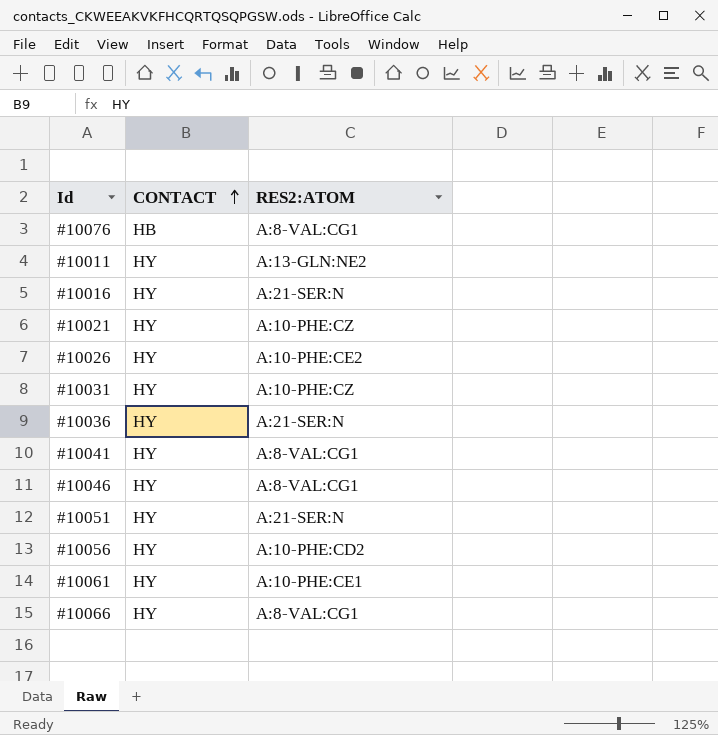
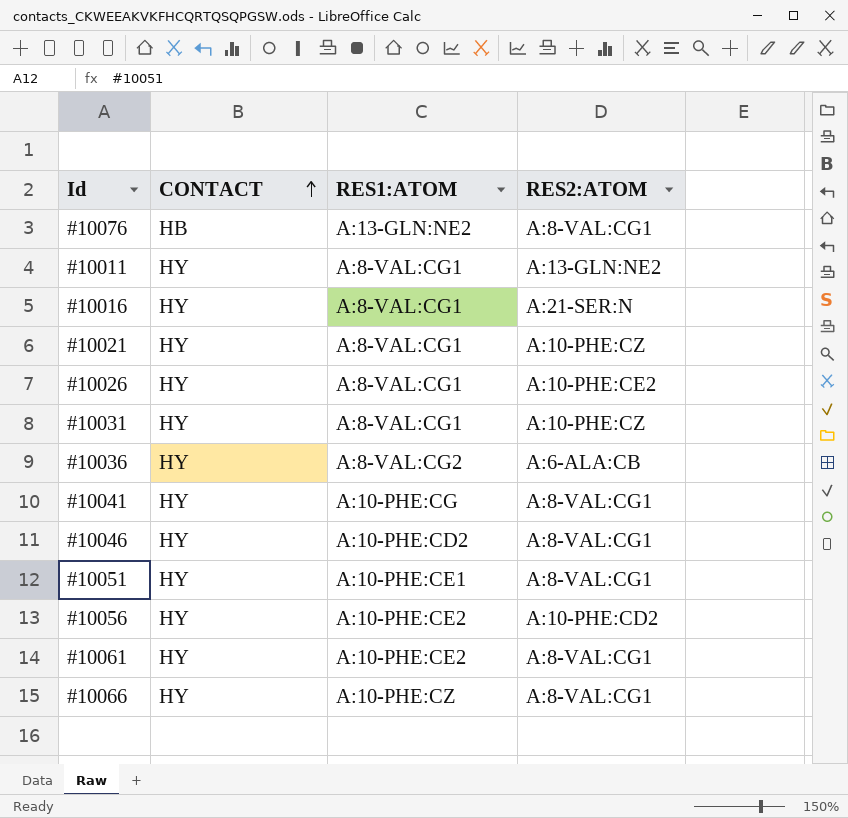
column RES1:ATOM | position: none -> 3
#10036 | RES2:ATOM: A:21-SER:N -> A:6-ALA:CB
#10051 | RES2:ATOM: A:21-SER:N -> A:8-VAL:CG1
#10061 | RES2:ATOM: A:10-PHE:CE1 -> A:8-VAL:CG1

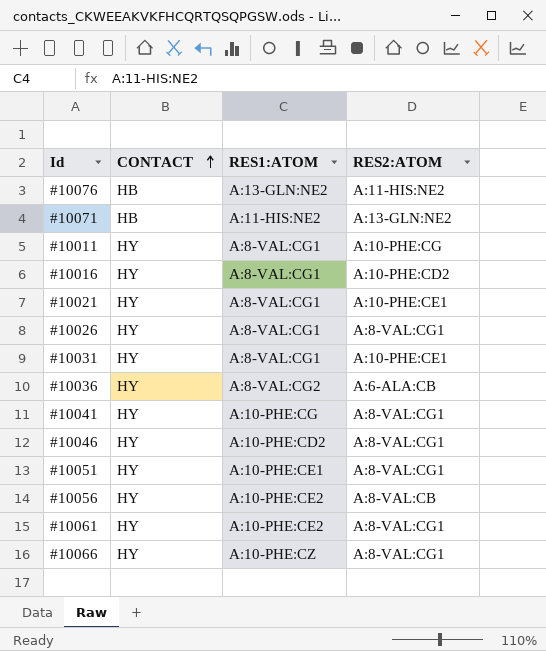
#10076 | RES2:ATOM: A:8-VAL:CG1 -> A:11-HIS:NE2
row #10071: none -> HB | A:11-HIS:NE2 | A:13-GLN:NE2
#10011 | RES2:ATOM: A:13-GLN:NE2 -> A:10-PHE:CG
#10016 | RES2:ATOM: A:21-SER:N -> A:10-PHE:CD2
#10021 | RES2:ATOM: A:10-PHE:CZ -> A:10-PHE:CE1
#10026 | RES2:ATOM: A:10-PHE:CE2 -> A:8-VAL:CG1
#10031 | RES2:ATOM: A:10-PHE:CZ -> A:10-PHE:CE1
#10056 | RES2:ATOM: A:10-PHE:CD2 -> A:8-VAL:CB

